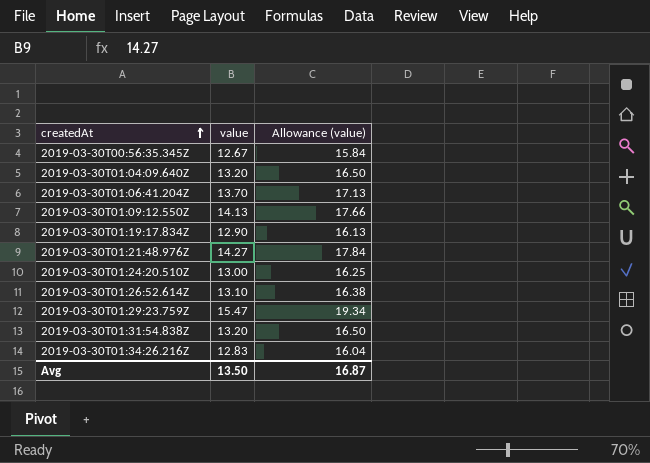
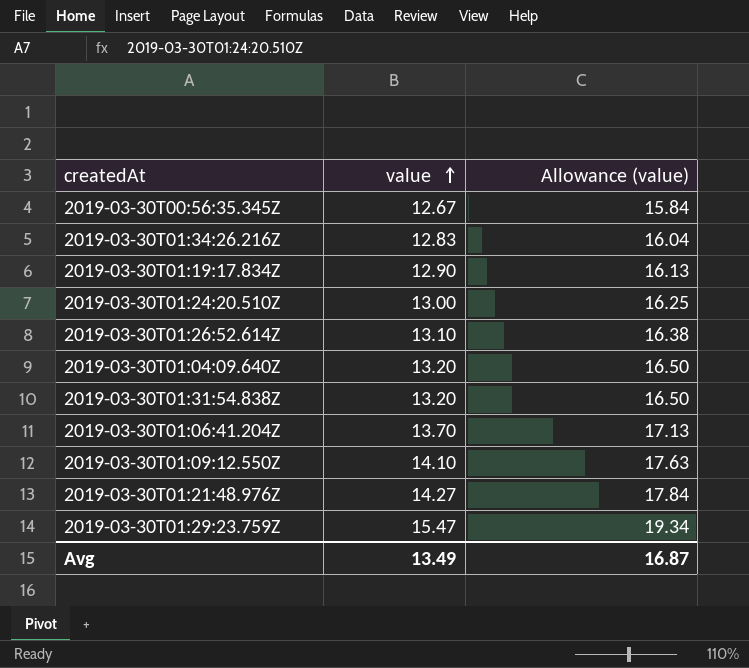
row order: createdAt ascending -> value ascending
2019-03-30T01:09:12.550Z | value: 14.13 -> 14.10
2019-03-30T01:09:12.550Z | Allowance (value): 17.66 -> 17.63
Avg | value: 13.50 -> 13.49

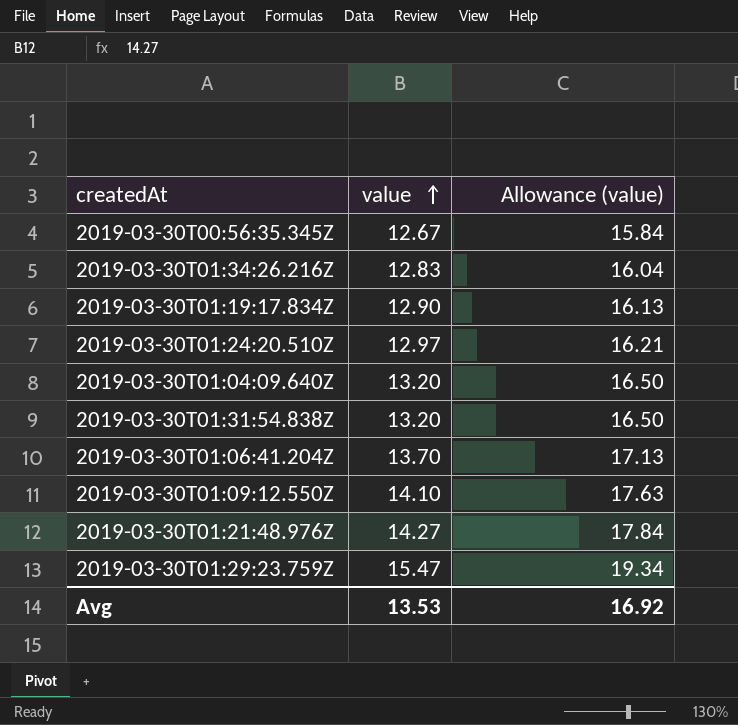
row 2019-03-30T01:26:52.614Z: 13.10 | 16.38 -> none
2019-03-30T01:24:20.510Z | value: 13.00 -> 12.97
2019-03-30T01:24:20.510Z | Allowance (value): 16.25 -> 16.21
Avg | value: 13.49 -> 13.53
Avg | Allowance (value): 16.87 -> 16.92

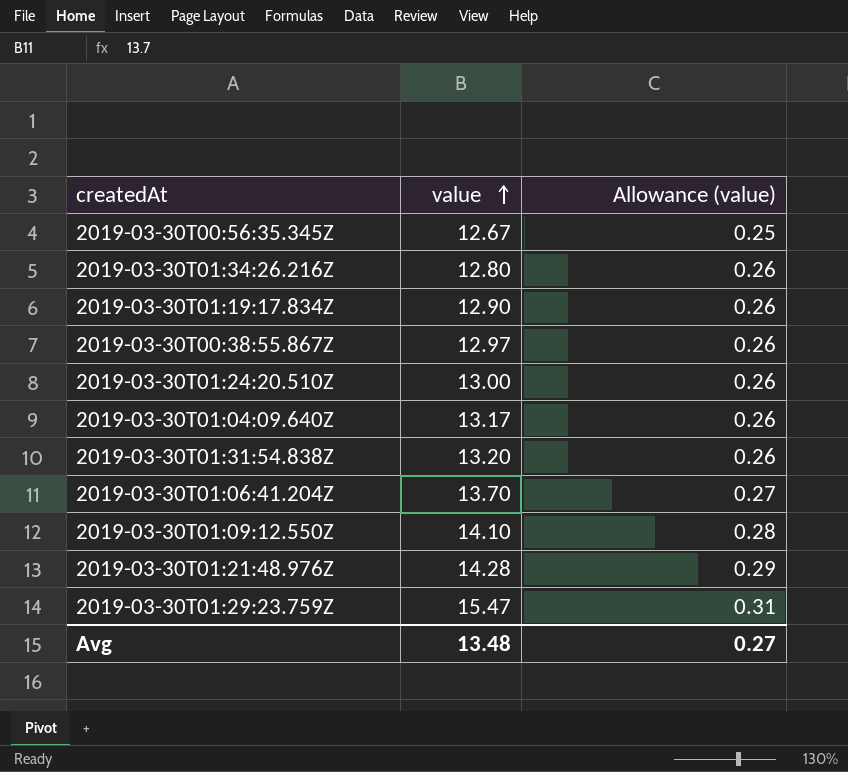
column Allowance (value) | formula: [value] * 1.25 -> [value] * 0.02
2019-03-30T01:34:26.216Z | value: 12.83 -> 12.80
row 2019-03-30T00:38:55.867Z: none -> 12.97 | 0.26
2019-03-30T01:24:20.510Z | value: 12.97 -> 13.00
2019-03-30T01:04:09.640Z | value: 13.20 -> 13.17
2019-03-30T01:21:48.976Z | value: 14.27 -> 14.28
Avg | value: 13.53 -> 13.48
Avg | Allowance (value): 16.92 -> 0.27

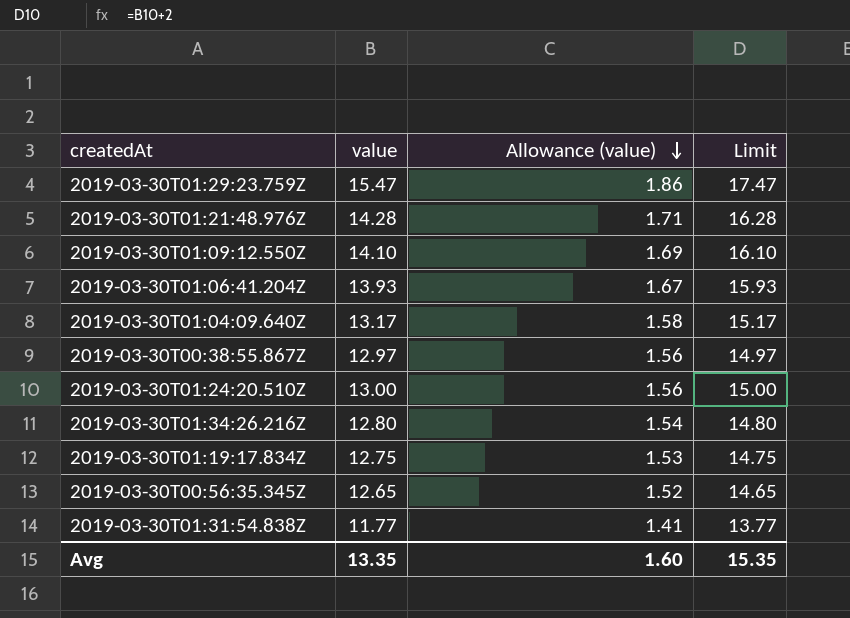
row order: value ascending -> Allowance (value) descending
column Allowance (value) | formula: [value] * 0.02 -> [value] * 0.12
column Limit | formula: none -> [value] + 2
2019-03-30T01:06:41.204Z | value: 13.70 -> 13.93
2019-03-30T01:19:17.834Z | value: 12.90 -> 12.75
2019-03-30T00:56:35.345Z | value: 12.67 -> 12.65
2019-03-30T01:31:54.838Z | value: 13.20 -> 11.77
Avg | value: 13.48 -> 13.35
Avg | Allowance (value): 0.27 -> 1.60

